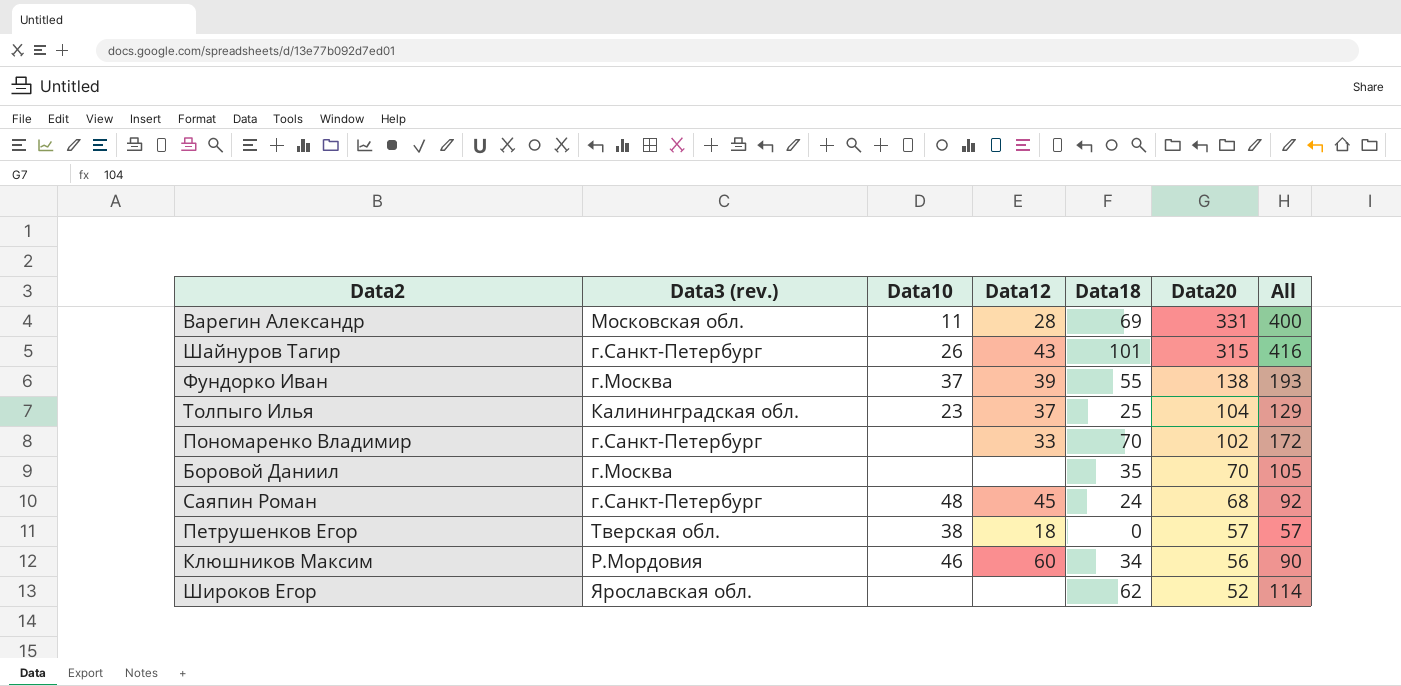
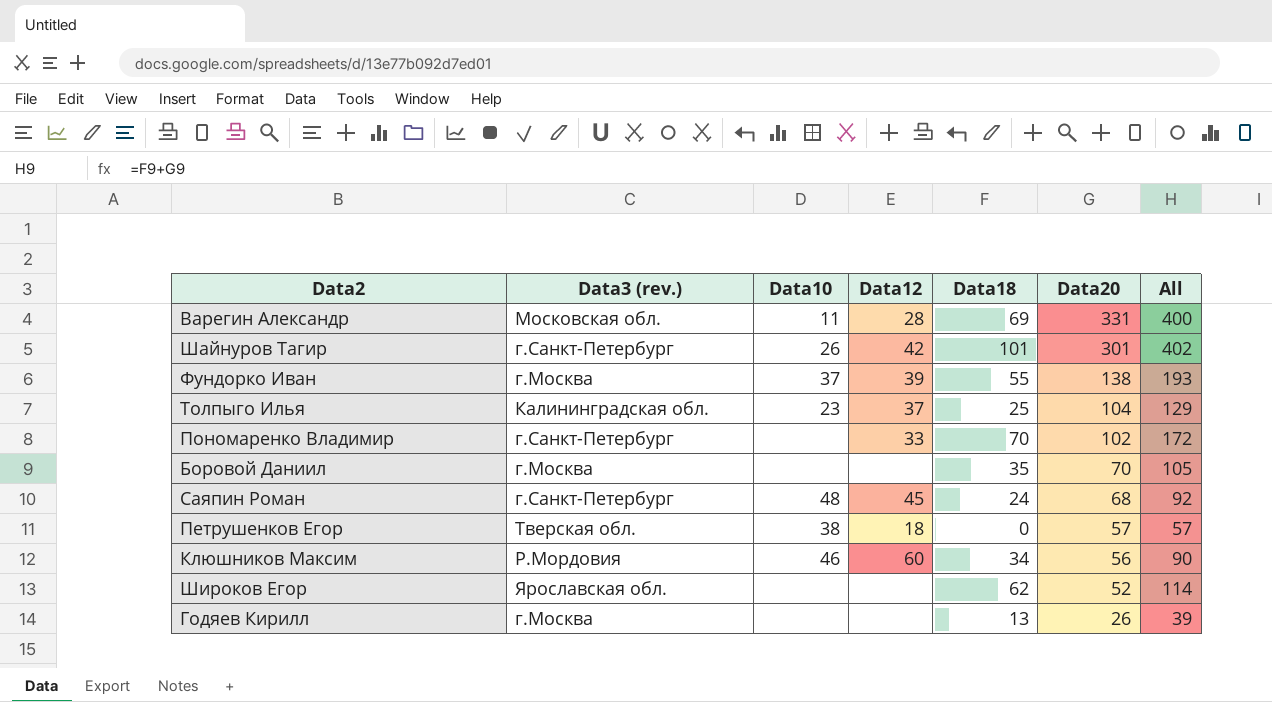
Шайнуров Тагир | Data12: 43 -> 42
Шайнуров Тагир | Data20: 315 -> 301
Шайнуров Тагир | All: 416 -> 402
row Годяев Кирилл: none -> г.Москва | none | none | 13 | 26 | 39

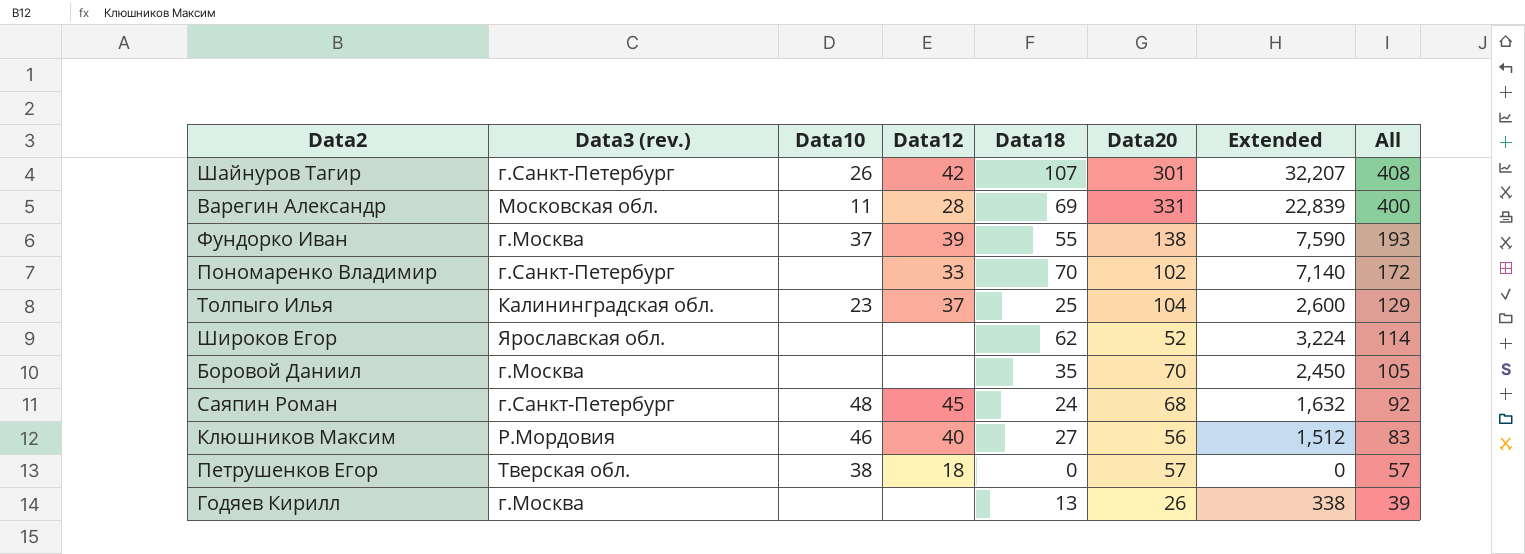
row order: Data20 descending -> All descending
column Extended | formula: none -> [Data18] * [Data20]
Шайнуров Тагир | Data18: 101 -> 107
Шайнуров Тагир | All: 402 -> 408
Клюшников Максим | Data12: 60 -> 40
Клюшников Максим | Data18: 34 -> 27
Клюшников Максим | All: 90 -> 83

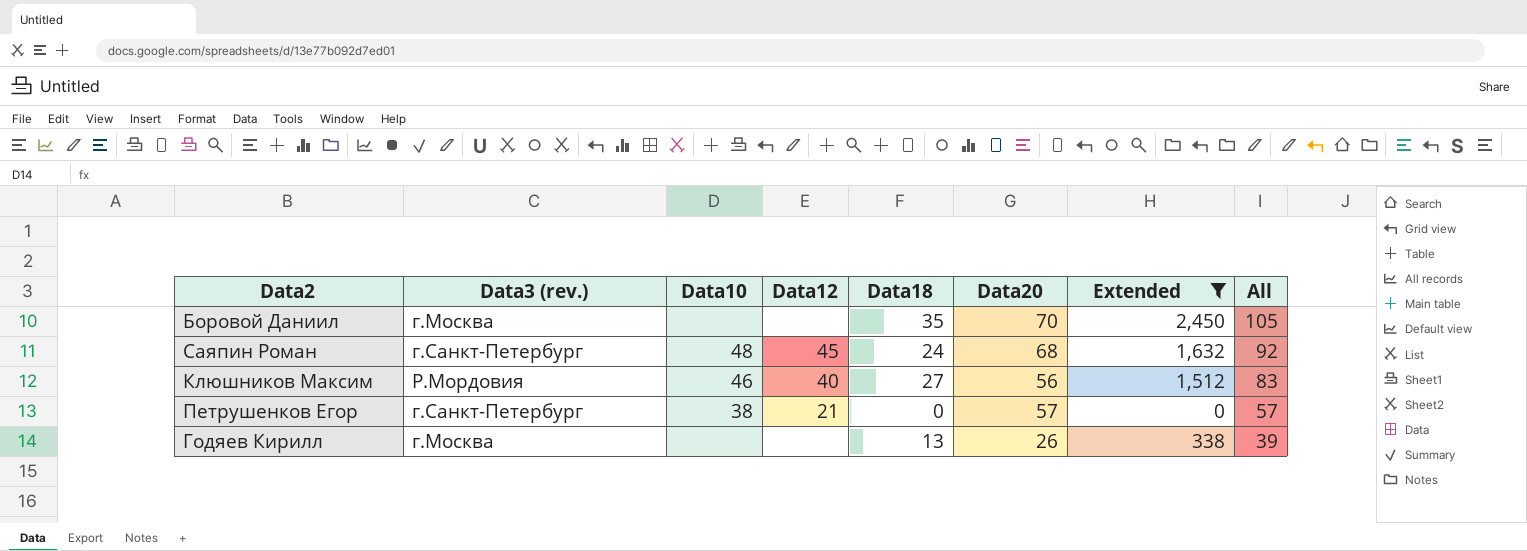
filter: none -> Extended <= 2,450
Петрушенков Егор | Data3 (rev.): Тверская обл. -> г.Санкт-Петербург
Петрушенков Егор | Data12: 18 -> 21

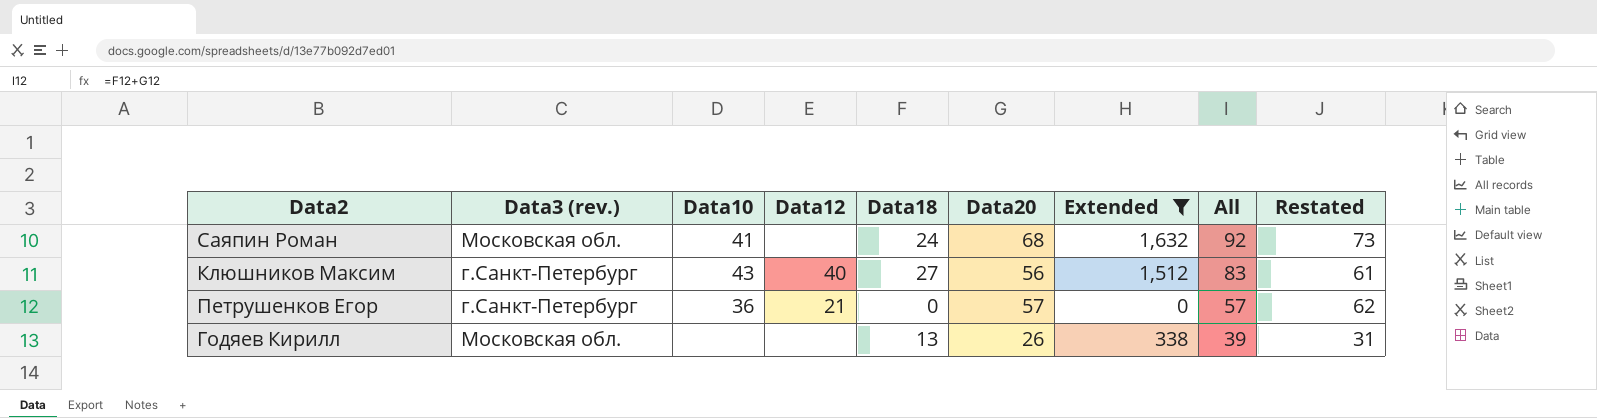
column Restated | formula: none -> [Data20] + 5
row Боровой Даниил: г.Москва | none | none | 35 | 70 | 2,450 | 105 -> none
Саяпин Роман | Data3 (rev.): г.Санкт-Петербург -> Московская обл.
Саяпин Роман | Data10: 48 -> 41
Саяпин Роман | Data12: 45 -> none
Клюшников Максим | Data3 (rev.): Р.Мордовия -> г.Санкт-Петербург
Клюшников Максим | Data10: 46 -> 43
Петрушенков Егор | Data10: 38 -> 36
Годяев Кирилл | Data3 (rev.): г.Москва -> Московская обл.

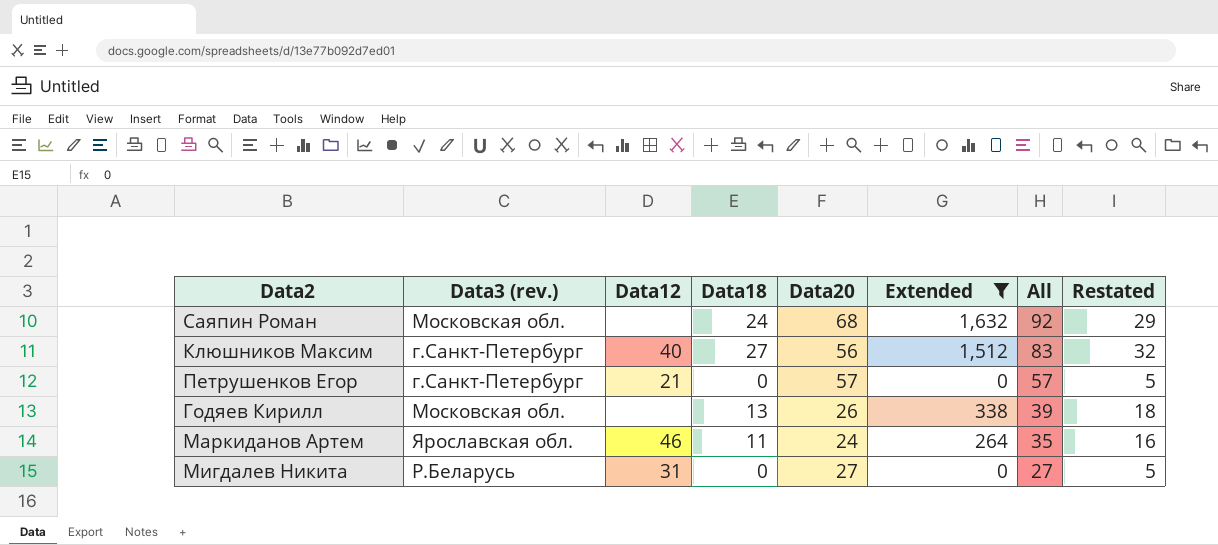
column Data10 | position: 3 -> none
column Restated | formula: [Data20] + 5 -> [Data18] + 5
row Маркиданов Артем: none -> Ярославская обл. | 46 | 11 | 24 | 264 | 35 | 16
row Мигдалев Никита: none -> Р.Беларусь | 31 | 0 | 27 | 0 | 27 | 5

